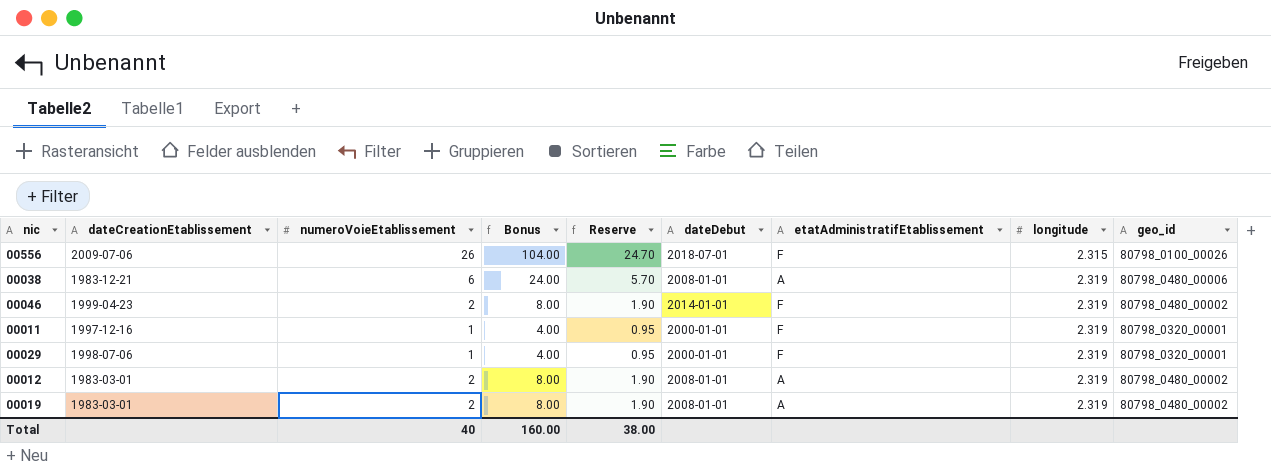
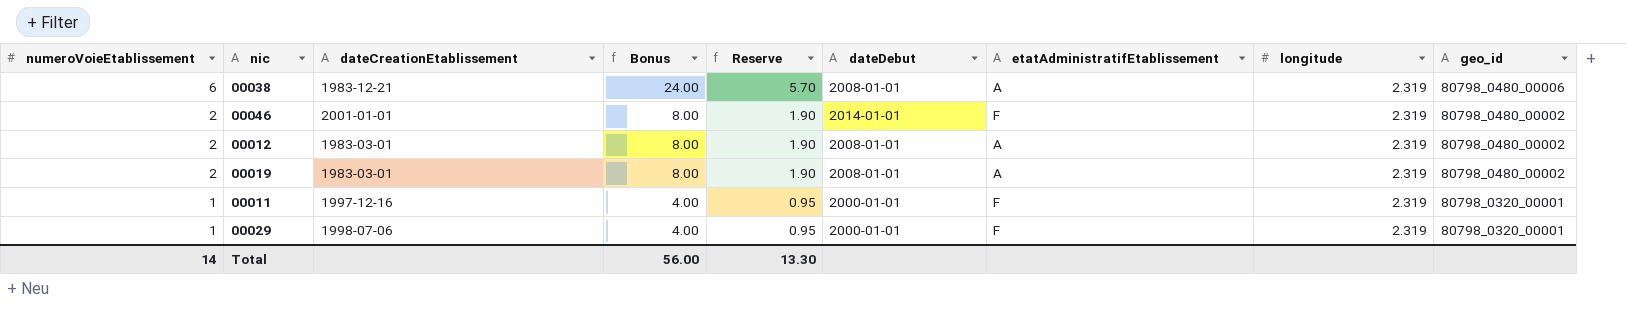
row order: longitude ascending -> numeroVoieEtablissement descending
column numeroVoieEtablissement | position: 3 -> 1
row 00556: 2009-07-06 | 26 | 104.00 | 24.70 | 2018-07-01 | F | 2.315 | 80798_0100_00026 -> none
00046 | dateCreationEtablissement: 1999-04-23 -> 2001-01-01
Total | numeroVoieEtablissement: 40 -> 14
Total | Bonus: 160.00 -> 56.00
Total | Reserve: 38.00 -> 13.30

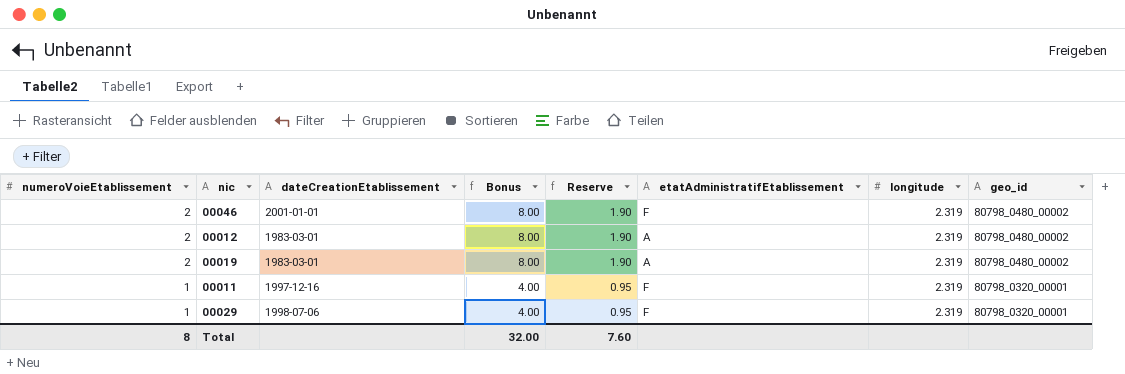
column dateDebut | position: 6 -> none
row 00038: 6 | 1983-12-21 | 24.00 | 5.70 | 2008-01-01 | A | 2.319 | 80798_0480_00006 -> none
Total | numeroVoieEtablissement: 14 -> 8
Total | Bonus: 56.00 -> 32.00
Total | Reserve: 13.30 -> 7.60

